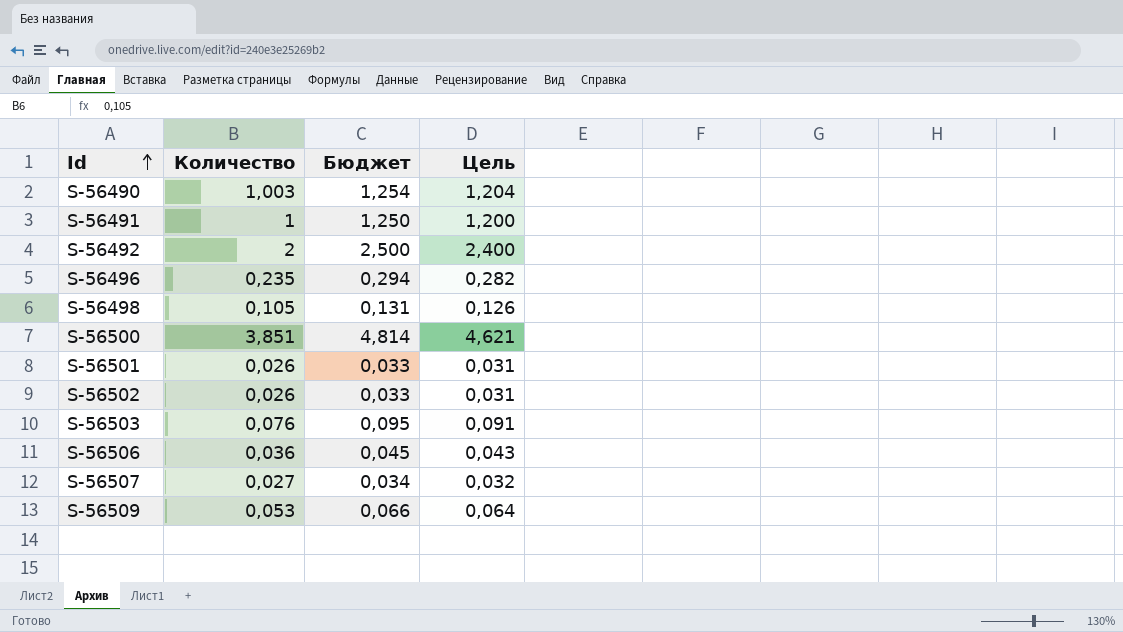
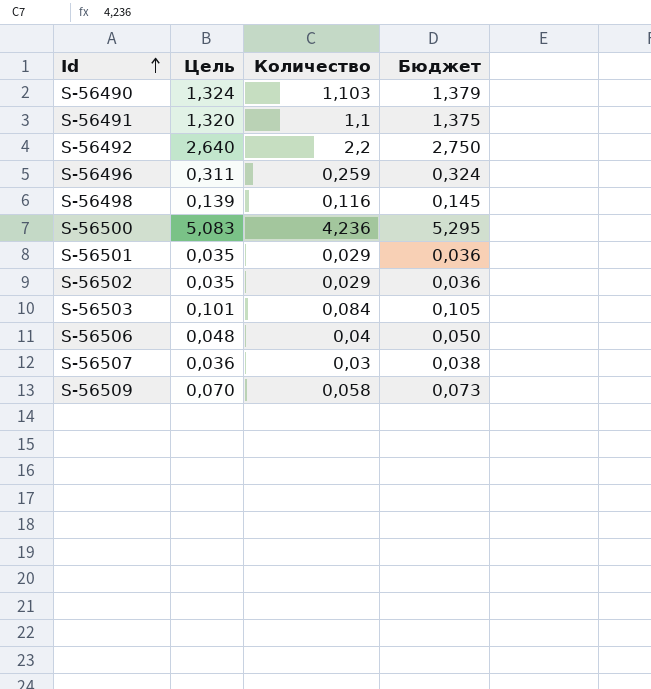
column Цель | position: 4 -> 2
S-56490 | Цель: 1,204 -> 1,324
S-56490 | Количество: 1,003 -> 1,103
S-56490 | Бюджет: 1,254 -> 1,379
S-56491 | Цель: 1,200 -> 1,320
S-56491 | Количество: 1 -> 1,1
S-56491 | Бюджет: 1,250 -> 1,375
S-56492 | Цель: 2,400 -> 2,640
S-56492 | Количество: 2 -> 2,2
S-56492 | Бюджет: 2,500 -> 2,750
S-56496 | Цель: 0,282 -> 0,311
S-56496 | Количество: 0,235 -> 0,259
S-56496 | Бюджет: 0,294 -> 0,324
S-56498 | Цель: 0,126 -> 0,139
S-56498 | Количество: 0,105 -> 0,116
S-56498 | Бюджет: 0,131 -> 0,145
S-56500 | Цель: 4,621 -> 5,083
S-56500 | Количество: 3,851 -> 4,236
S-56500 | Бюджет: 4,814 -> 5,295
S-56501 | Цель: 0,031 -> 0,035
S-56501 | Количество: 0,026 -> 0,029
S-56501 | Бюджет: 0,033 -> 0,036
S-56502 | Цель: 0,031 -> 0,035
S-56502 | Количество: 0,026 -> 0,029
S-56502 | Бюджет: 0,033 -> 0,036
S-56503 | Цель: 0,091 -> 0,101
S-56503 | Количество: 0,076 -> 0,084
S-56503 | Бюджет: 0,095 -> 0,105
S-56506 | Цель: 0,043 -> 0,048
S-56506 | Количество: 0,036 -> 0,04
S-56506 | Бюджет: 0,045 -> 0,050
S-56507 | Цель: 0,032 -> 0,036
S-56507 | Количество: 0,027 -> 0,03
S-56507 | Бюджет: 0,034 -> 0,038
S-56509 | Цель: 0,064 -> 0,070
S-56509 | Количество: 0,053 -> 0,058
S-56509 | Бюджет: 0,066 -> 0,073

